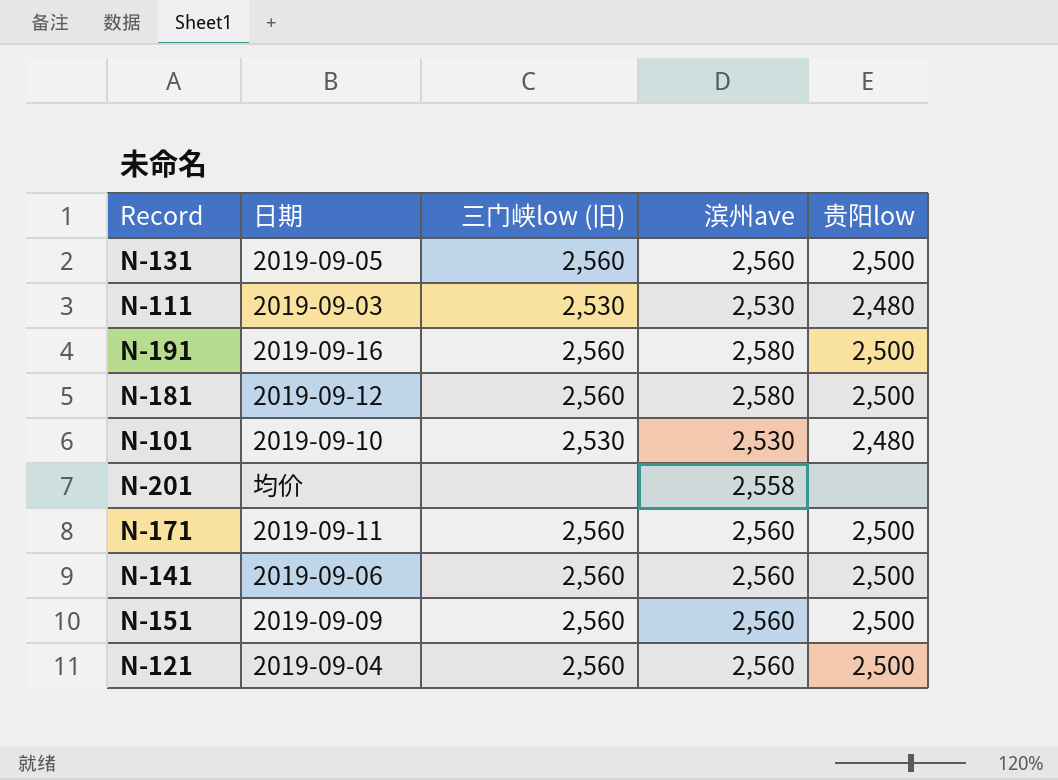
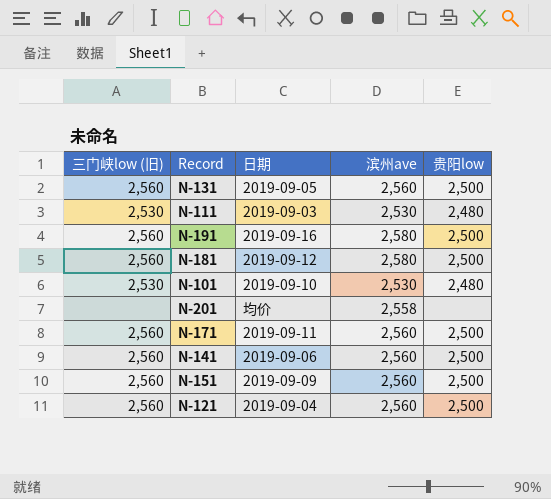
column 三门峡low (旧) | position: 3 -> 1

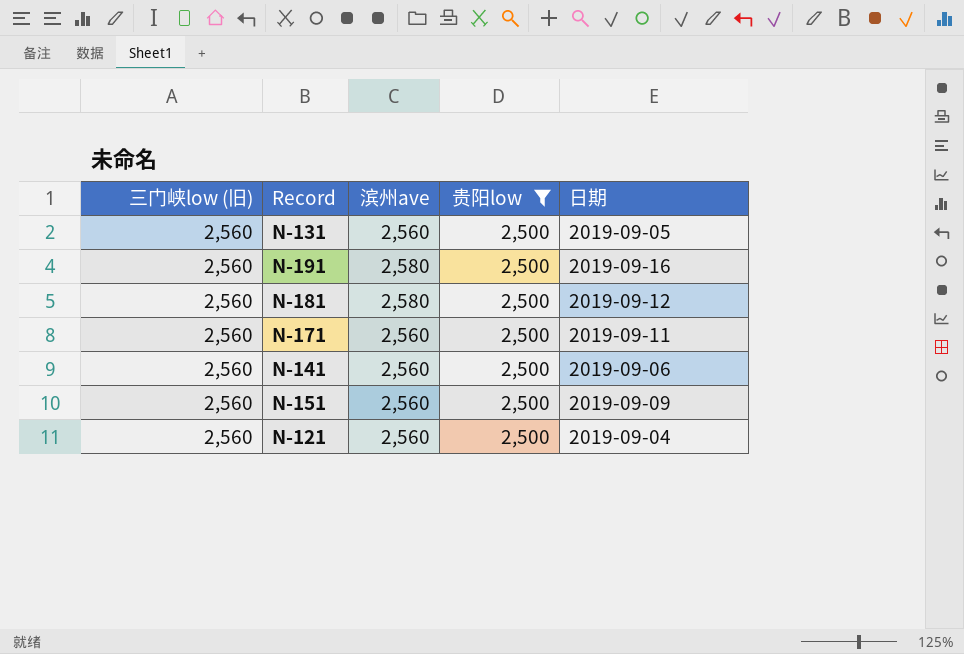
filter: none -> 贵阳low = 2,500
column 日期 | position: 3 -> 5

